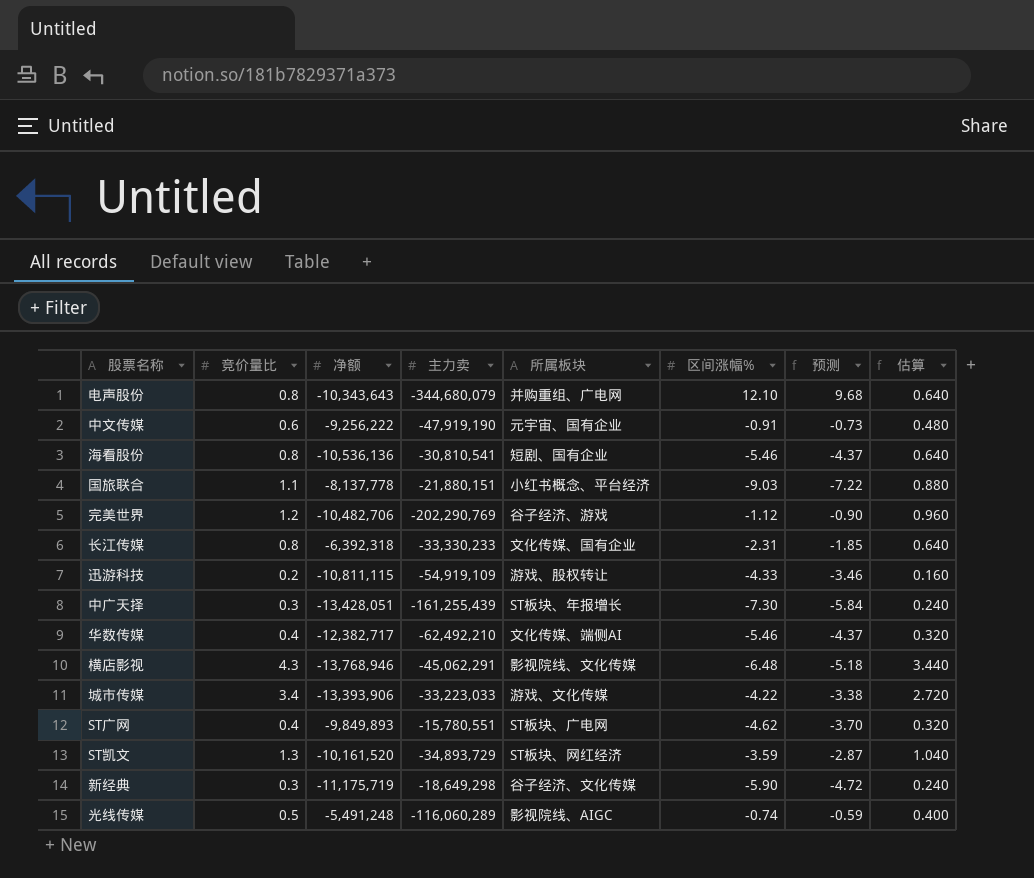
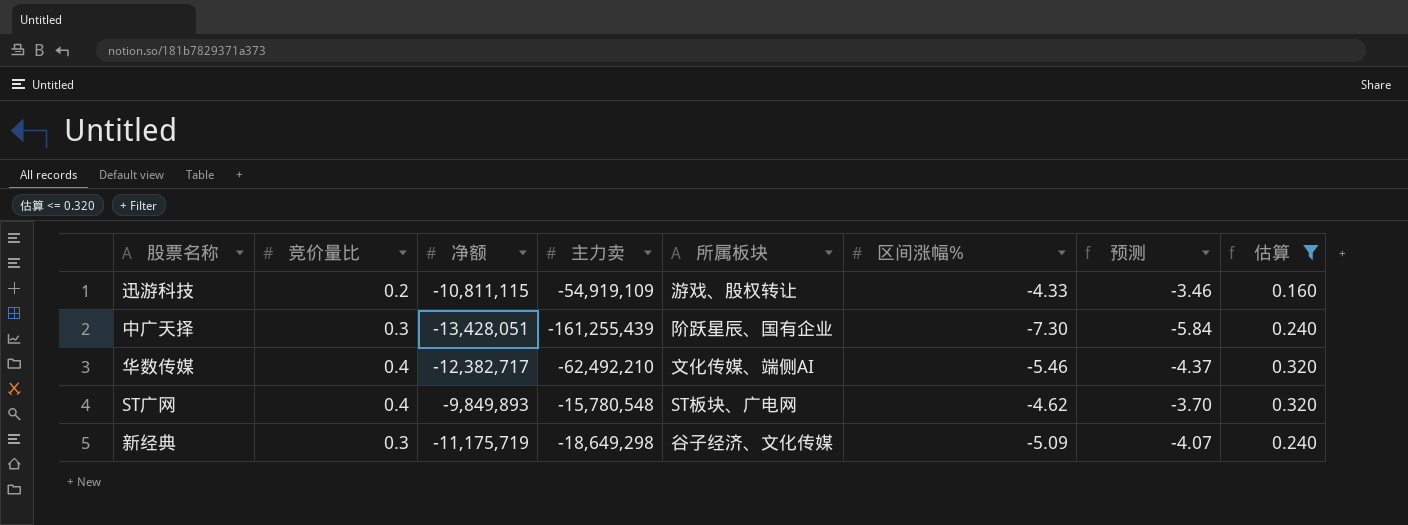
filter: none -> 估算 <= 0.320
中广天择 | 所属板块: ST板块、年报增长 -> 阶跃星辰、国有企业
ST广网 | 主力卖: -15,780,551 -> -15,780,548
新经典 | 区间涨幅%: -5.90 -> -5.09
新经典 | 预测: -4.72 -> -4.07

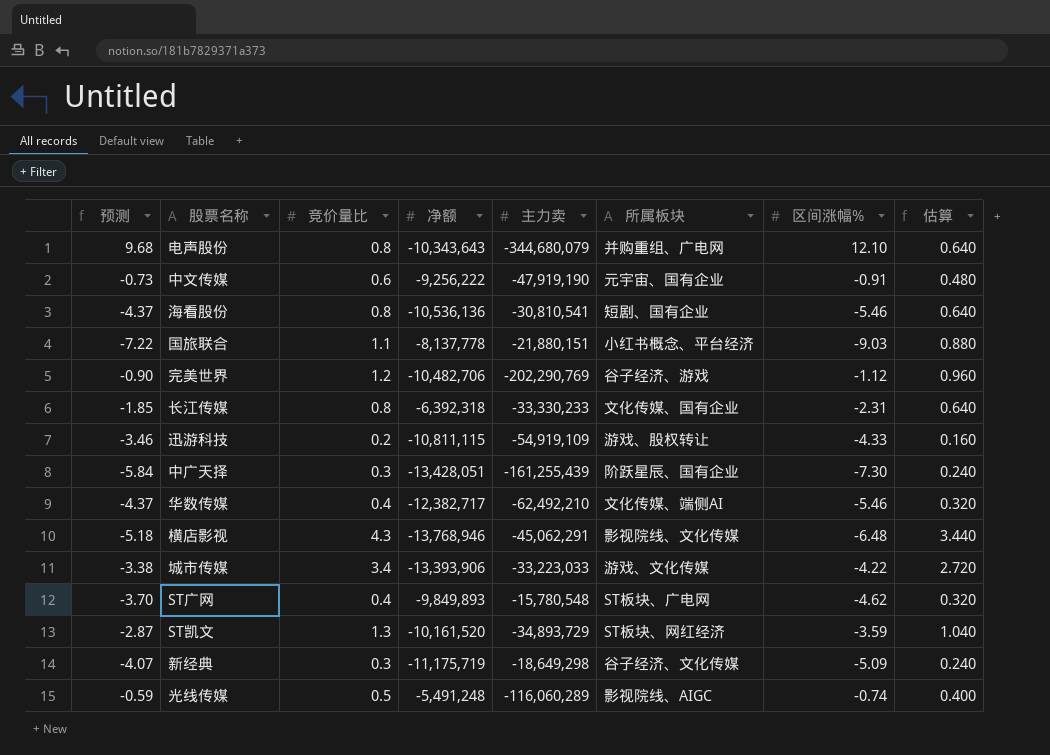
filter: 估算 <= 0.320 -> none
column 预测 | position: 7 -> 1

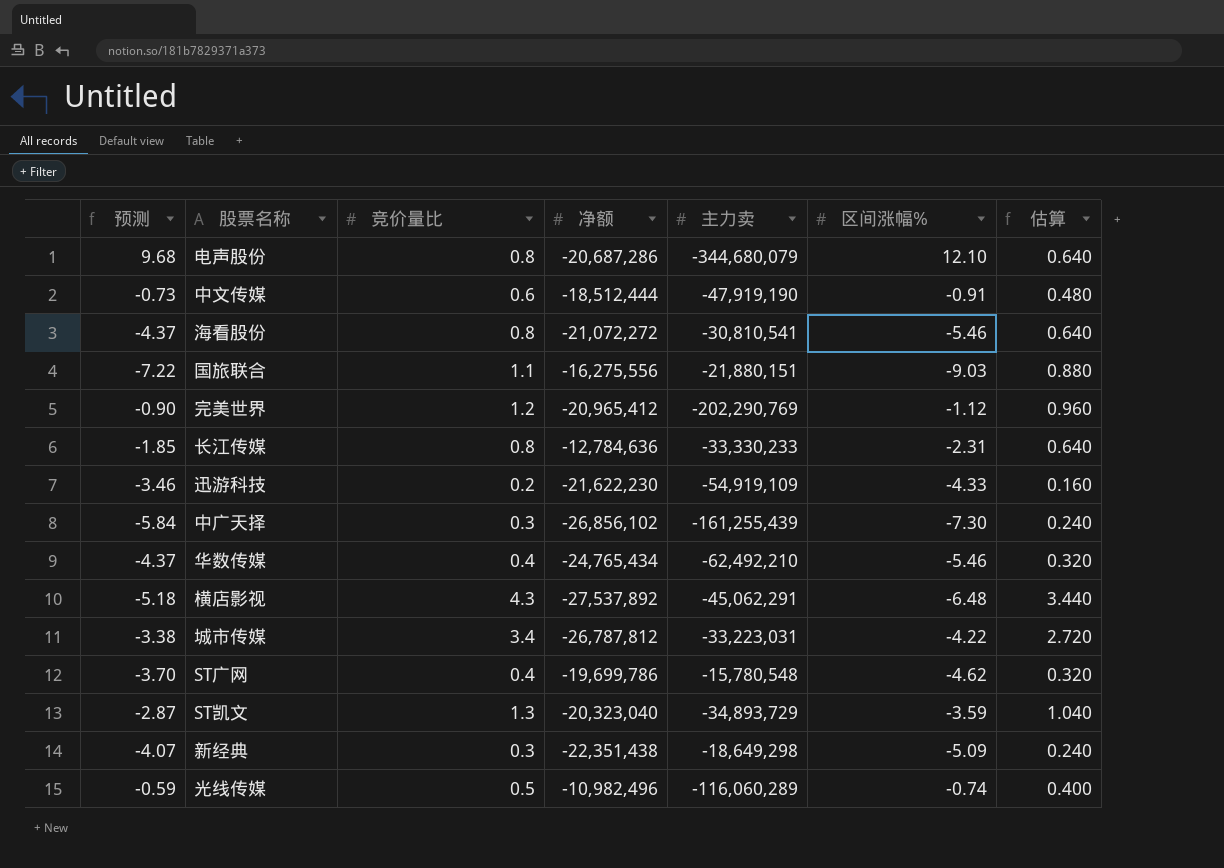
column 所属板块 | position: 6 -> none
电声股份 | 净额: -10,343,643 -> -20,687,286
中文传媒 | 净额: -9,256,222 -> -18,512,444
海看股份 | 净额: -10,536,136 -> -21,072,272
国旅联合 | 净额: -8,137,778 -> -16,275,556
完美世界 | 净额: -10,482,706 -> -20,965,412
长江传媒 | 净额: -6,392,318 -> -12,784,636
迅游科技 | 净额: -10,811,115 -> -21,622,230
中广天择 | 净额: -13,428,051 -> -26,856,102
华数传媒 | 净额: -12,382,717 -> -24,765,434
横店影视 | 净额: -13,768,946 -> -27,537,892
城市传媒 | 净额: -13,393,906 -> -26,787,812
城市传媒 | 主力卖: -33,223,033 -> -33,223,031
ST广网 | 净额: -9,849,893 -> -19,699,786
ST凯文 | 净额: -10,161,520 -> -20,323,040
新经典 | 净额: -11,175,719 -> -22,351,438
光线传媒 | 净额: -5,491,248 -> -10,982,496

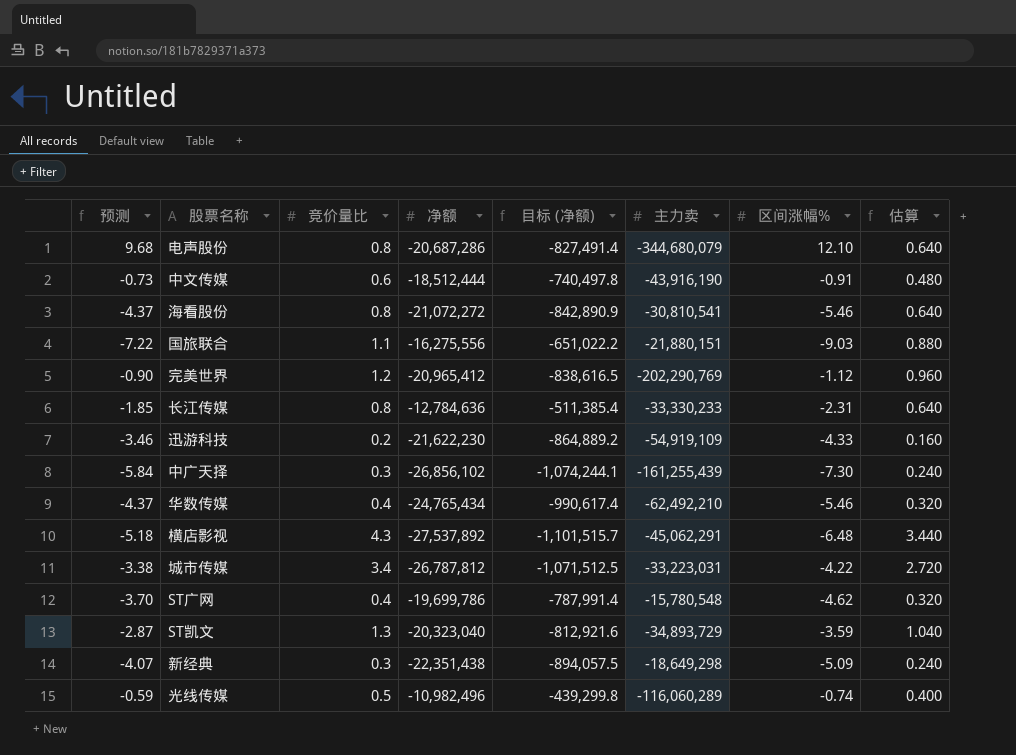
column 目标 (净额) | formula: none -> [净额] * 0.04
中文传媒 | 主力卖: -47,919,190 -> -43,916,190

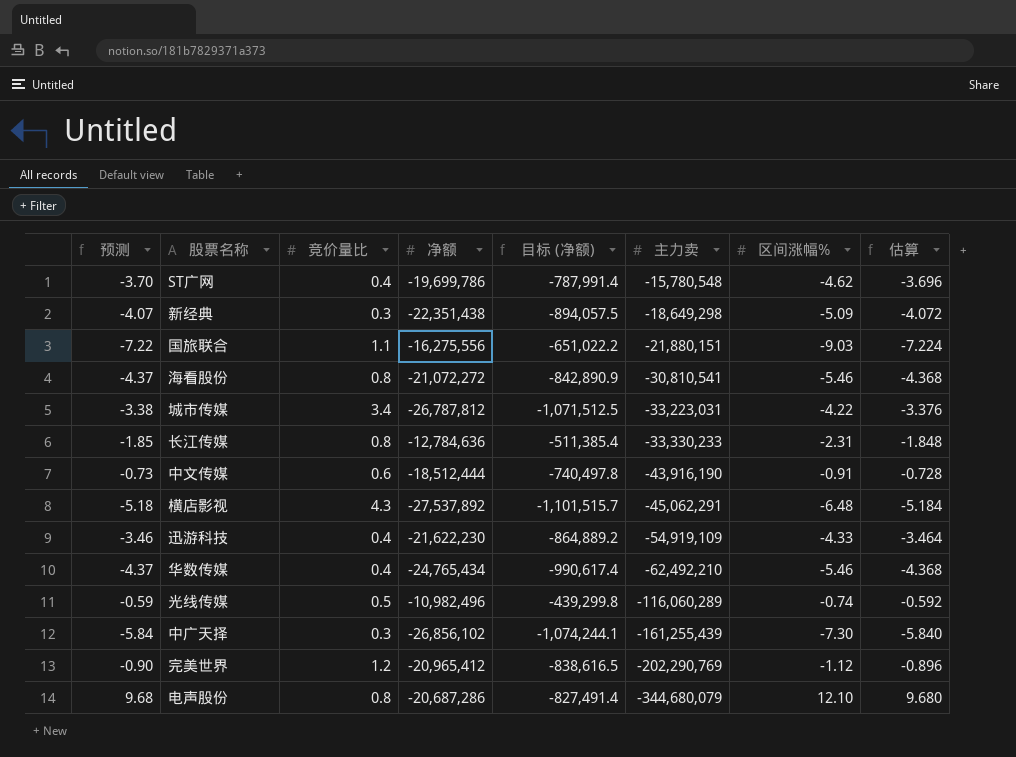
row order: none -> 主力卖 descending
column 估算 | formula: [竞价量比] * 0.8 -> [区间涨幅%] * 0.8
row ST凯文: -2.87 | 1.3 | -20,323,040 | -812,921.6 | -34,893,729 | -3.59 | 1.040 -> none
迅游科技 | 竞价量比: 0.2 -> 0.4

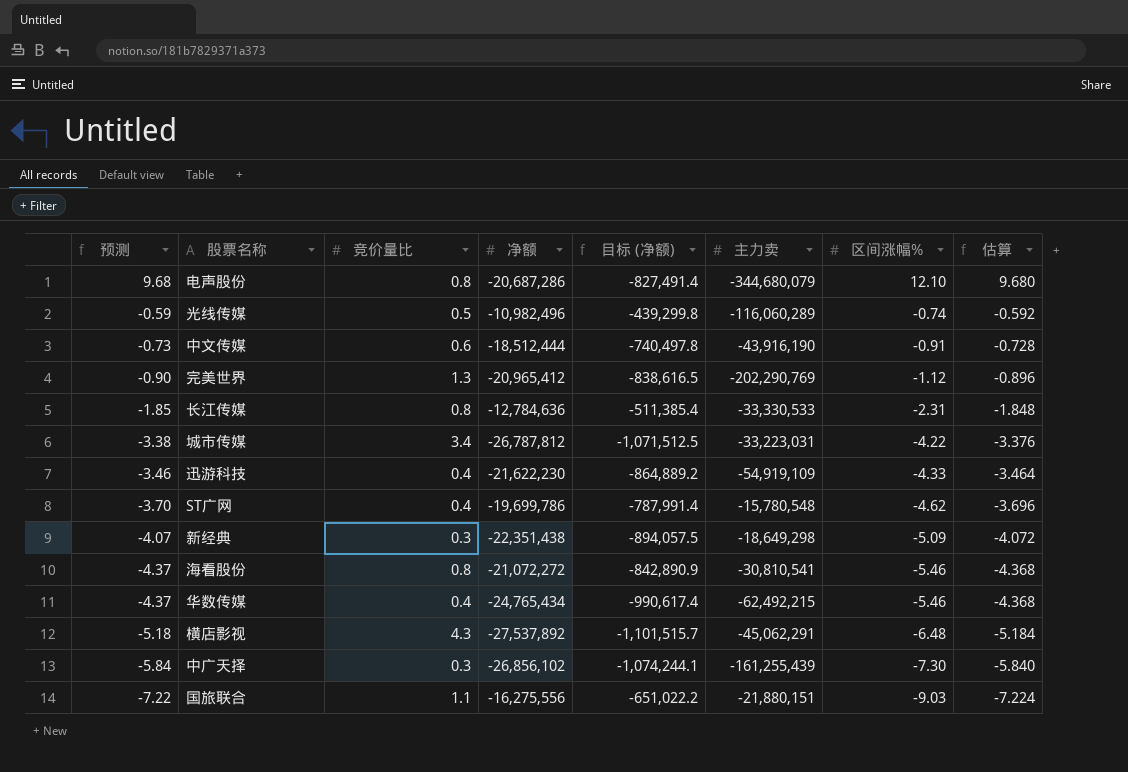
row order: 主力卖 descending -> 预测 descending
完美世界 | 竞价量比: 1.2 -> 1.3
长江传媒 | 主力卖: -33,330,233 -> -33,330,533
华数传媒 | 主力卖: -62,492,210 -> -62,492,215

